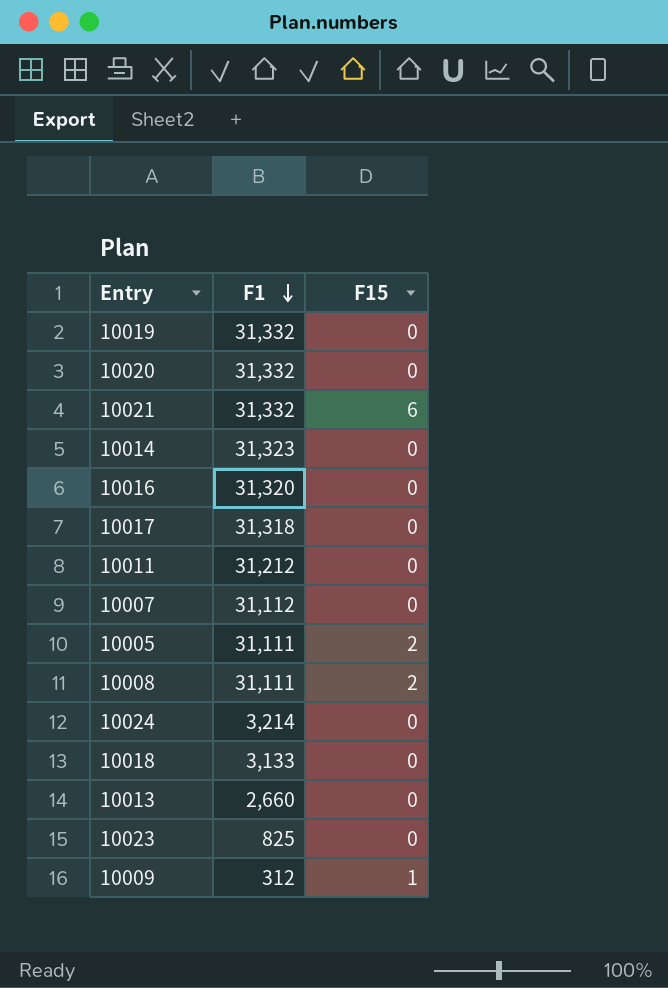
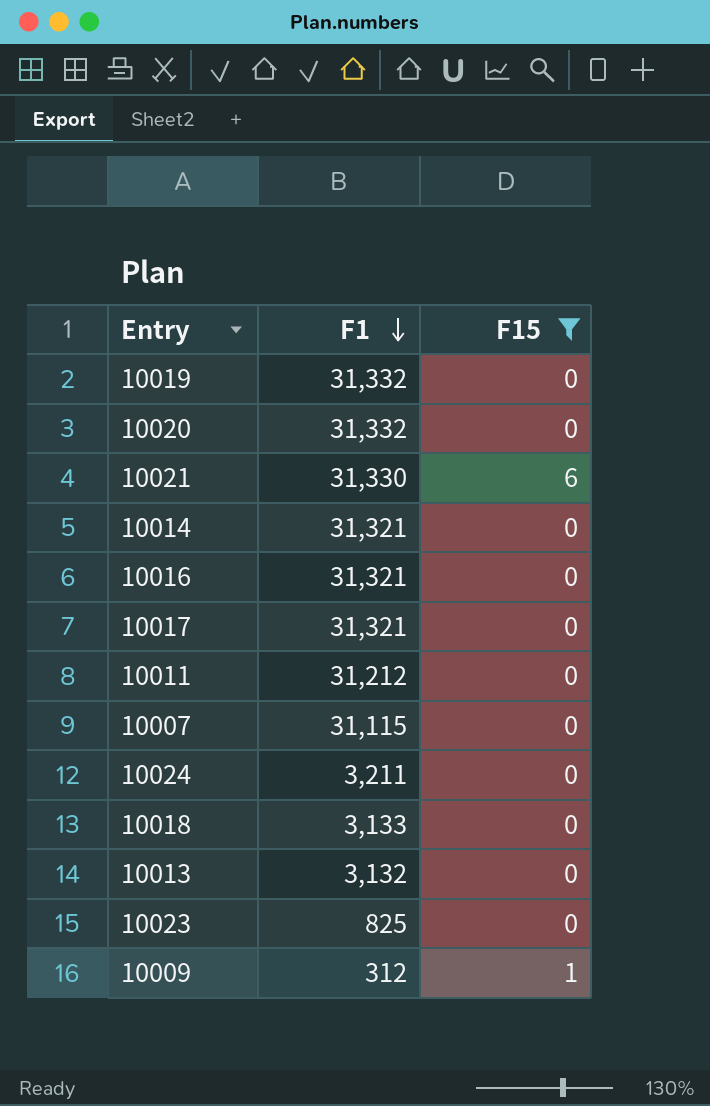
filter: none -> F15 != 2
10021 | F1: 31,332 -> 31,330
10014 | F1: 31,323 -> 31,321
10016 | F1: 31,320 -> 31,321
10017 | F1: 31,318 -> 31,321
10007 | F1: 31,112 -> 31,115
10024 | F1: 3,214 -> 3,211
10013 | F1: 2,660 -> 3,132

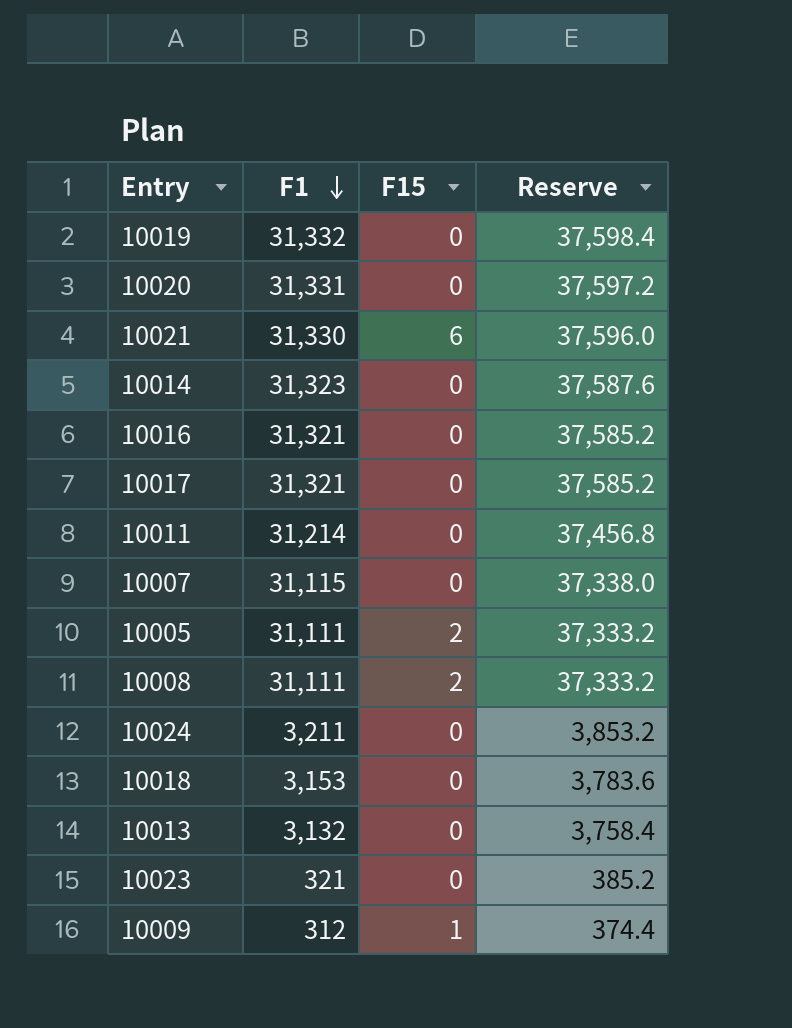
filter: F15 != 2 -> none
column Reserve | formula: none -> [F1] * 1.2
10020 | F1: 31,332 -> 31,331
10014 | F1: 31,321 -> 31,323
10011 | F1: 31,212 -> 31,214
10018 | F1: 3,133 -> 3,153
10023 | F1: 825 -> 321

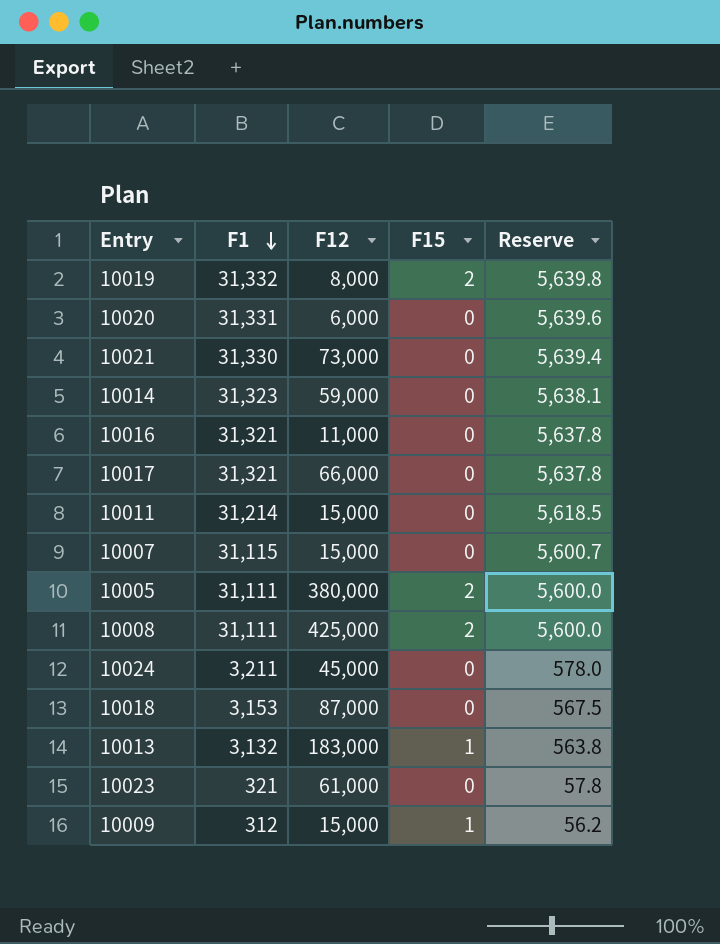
column F12 | position: none -> 3
column Reserve | formula: [F1] * 1.2 -> [F1] * 0.18
10019 | F15: 0 -> 2
10021 | F15: 6 -> 0
10013 | F15: 0 -> 1

